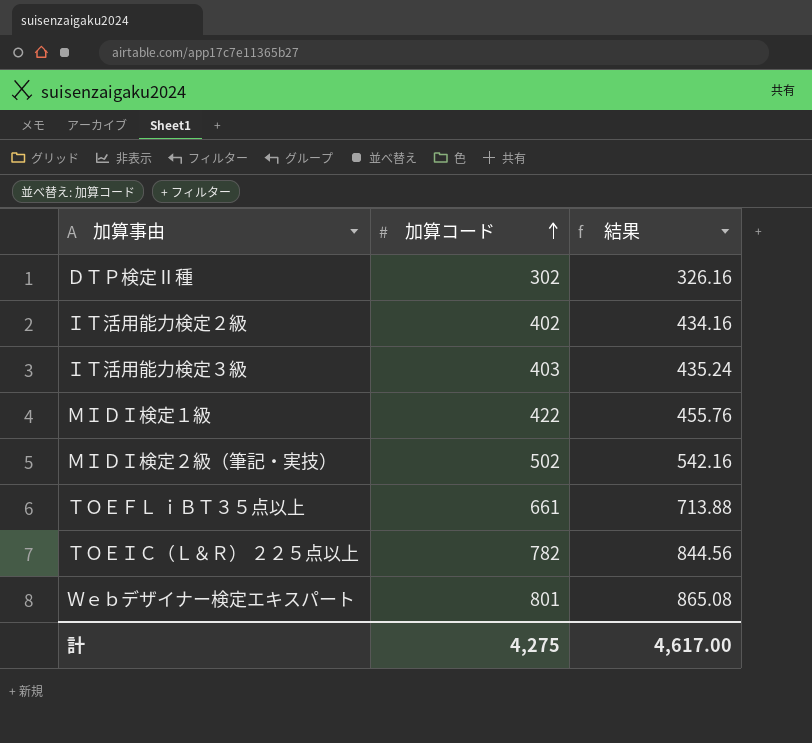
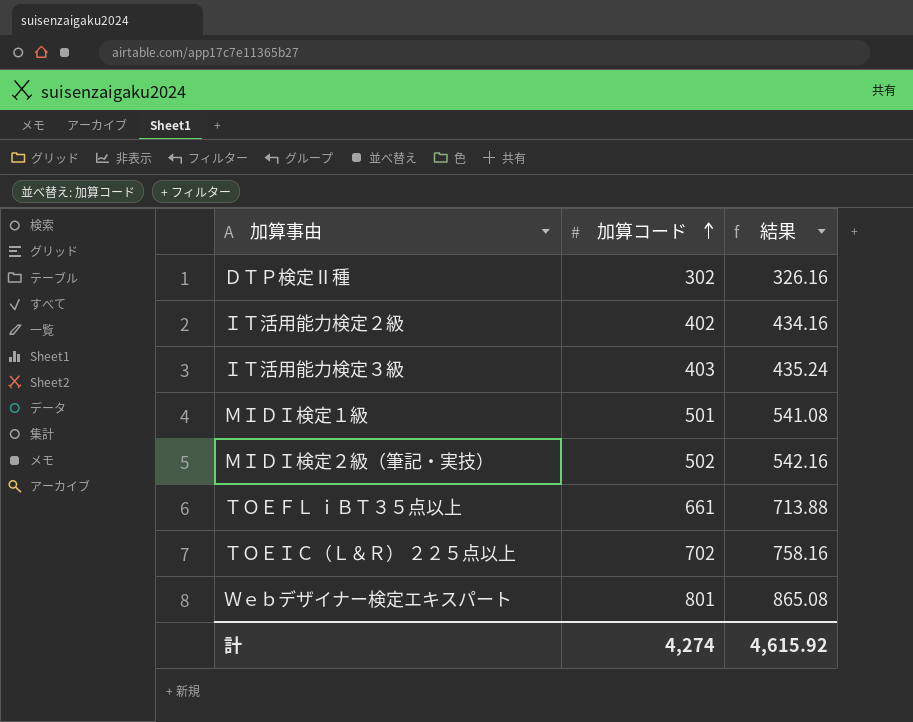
ＭＩＤＩ検定１級 | 加算コード: 422 -> 501
ＭＩＤＩ検定１級 | 結果: 455.76 -> 541.08
ＴＯＥＩＣ（Ｌ＆Ｒ） ２２５点以上 | 加算コード: 782 -> 702
ＴＯＥＩＣ（Ｌ＆Ｒ） ２２５点以上 | 結果: 844.56 -> 758.16
計 | 加算コード: 4,275 -> 4,274
計 | 結果: 4,617.00 -> 4,615.92

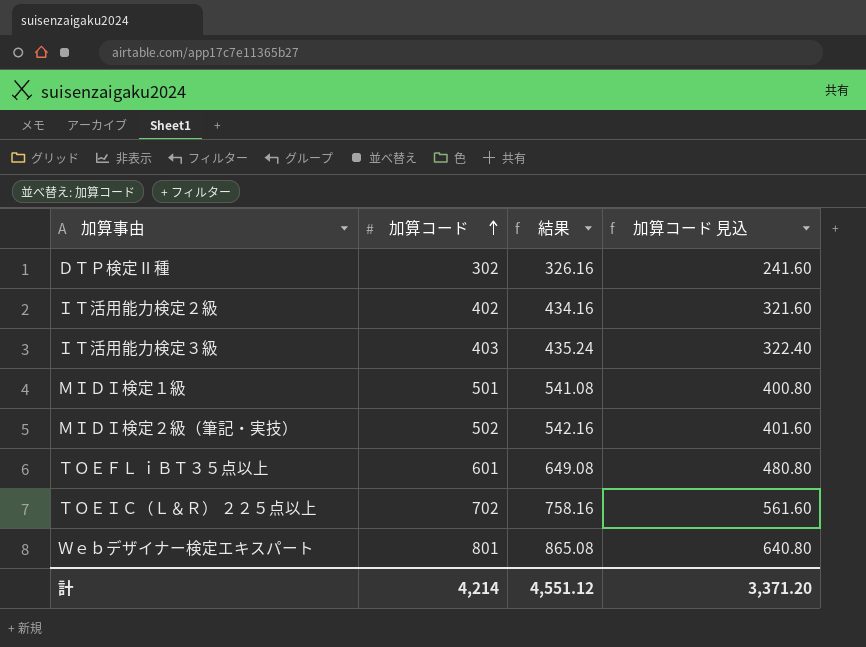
column 加算コード 見込 | formula: none -> [加算コード] * 0.8
ＴＯＥＦＬ ｉＢＴ３５点以上 | 加算コード: 661 -> 601
ＴＯＥＦＬ ｉＢＴ３５点以上 | 結果: 713.88 -> 649.08
計 | 加算コード: 4,274 -> 4,214
計 | 結果: 4,615.92 -> 4,551.12

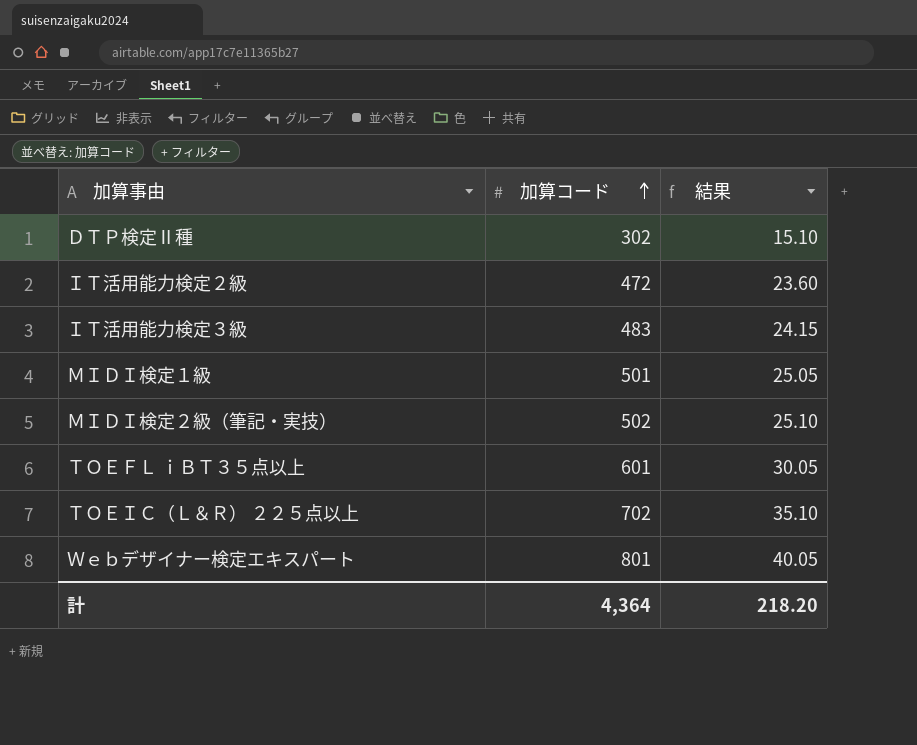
column 加算コード 見込 | formula: [加算コード] * 0.8 -> none
column 結果 | formula: [加算コード] * 1.08 -> [加算コード] * 0.05
ＩＴ活用能力検定２級 | 加算コード: 402 -> 472
ＩＴ活用能力検定３級 | 加算コード: 403 -> 483
計 | 加算コード: 4,214 -> 4,364
計 | 結果: 4,551.12 -> 218.20

